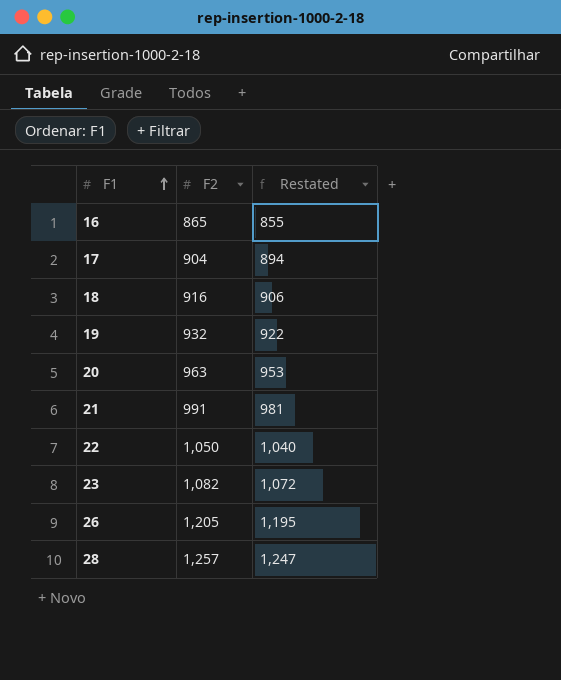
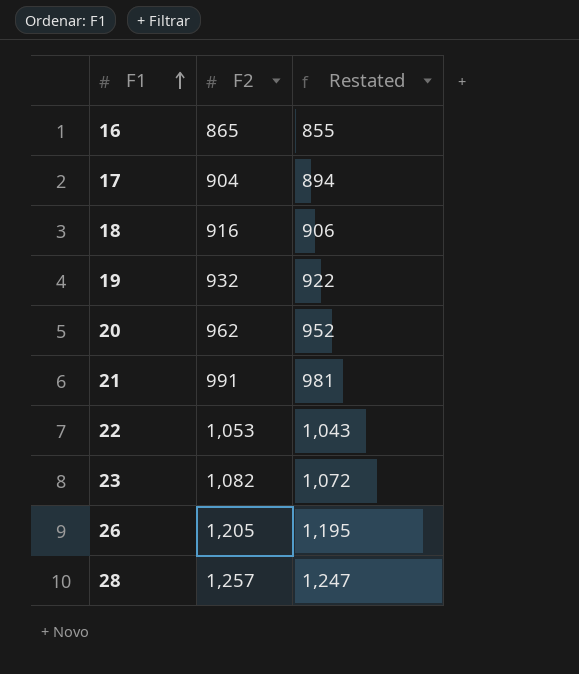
20 | F2: 963 -> 962
20 | Restated: 953 -> 952
22 | F2: 1,050 -> 1,053
22 | Restated: 1,040 -> 1,043

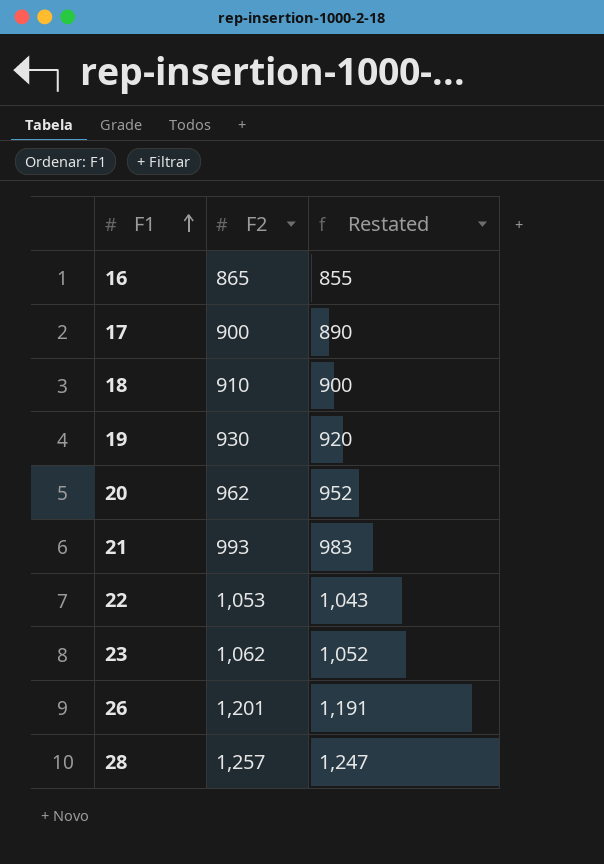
17 | F2: 904 -> 900
17 | Restated: 894 -> 890
18 | F2: 916 -> 910
18 | Restated: 906 -> 900
19 | F2: 932 -> 930
19 | Restated: 922 -> 920
21 | F2: 991 -> 993
21 | Restated: 981 -> 983
23 | F2: 1,082 -> 1,062
23 | Restated: 1,072 -> 1,052
26 | F2: 1,205 -> 1,201
26 | Restated: 1,195 -> 1,191

